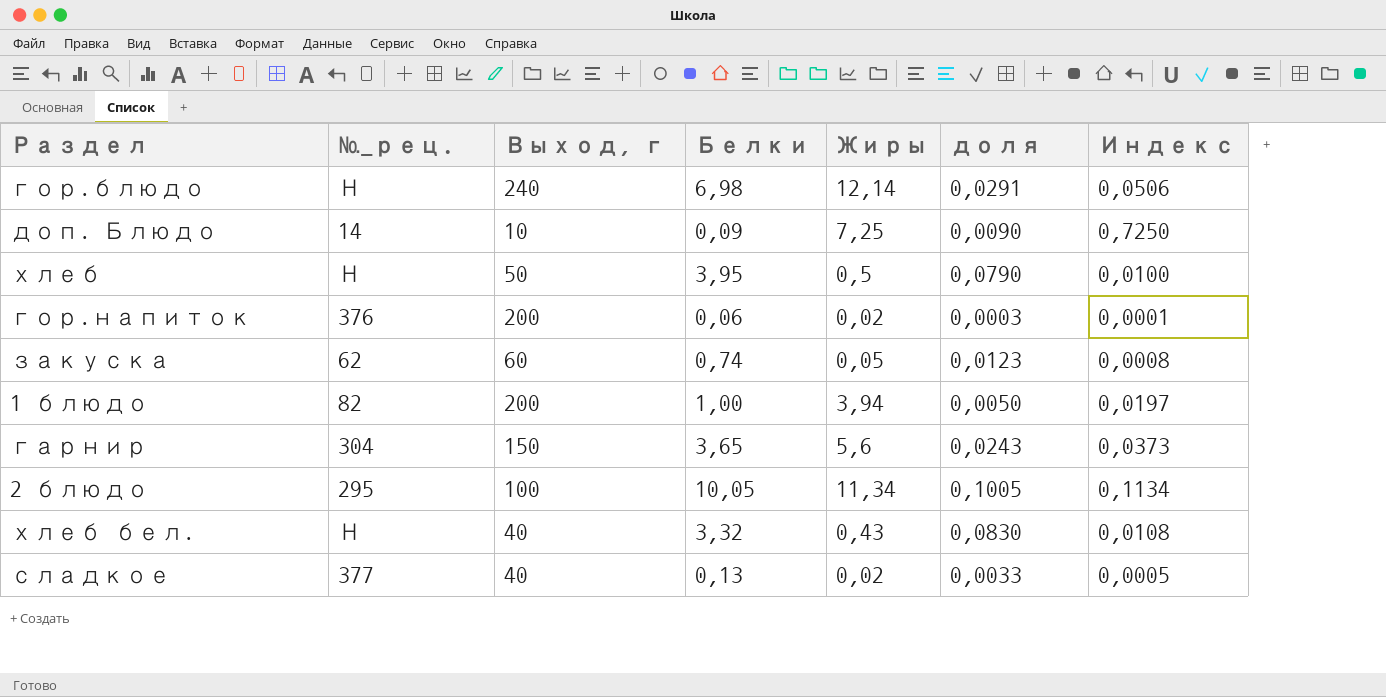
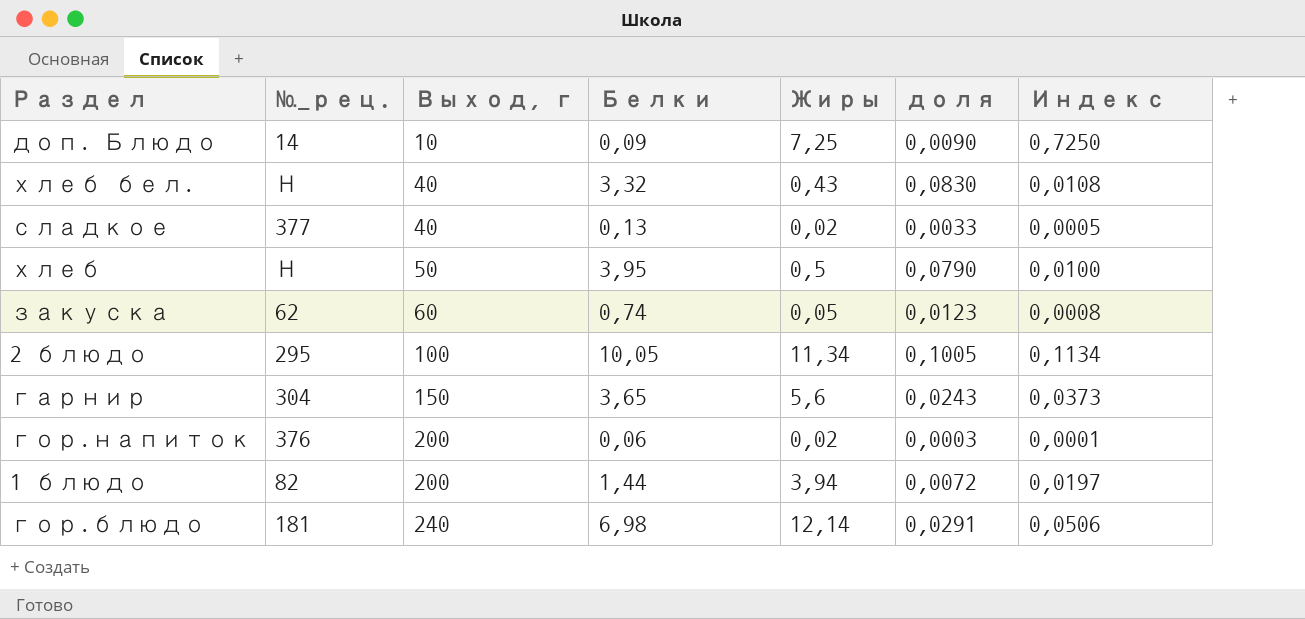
row order: none -> Выход, г ascending
1 блюдо | Белки: 1,00 -> 1,44
1 блюдо | доля: 0,0050 -> 0,0072
гор.блюдо | №_рец.: Н -> 181

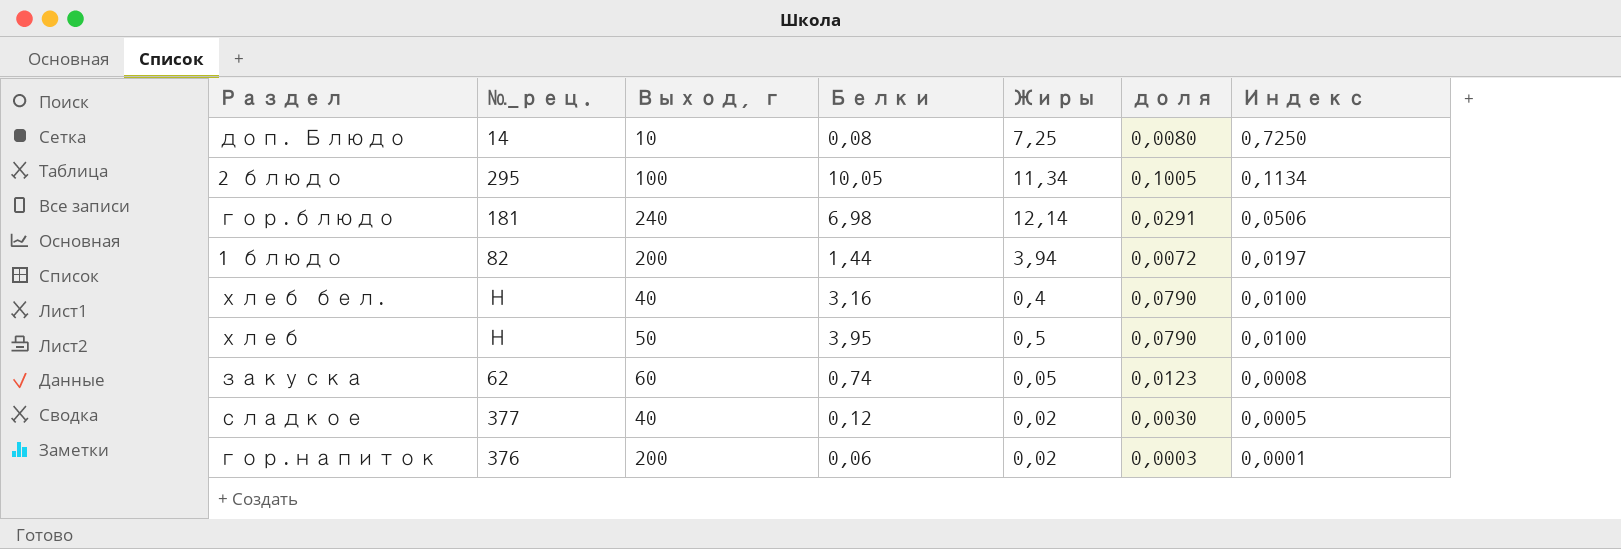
row order: Выход, г ascending -> Индекс descending
row гарнир: 304 | 150 | 3,65 | 5,6 | 0,0243 | 0,0373 -> none
доп. Блюдо | Белки: 0,09 -> 0,08
доп. Блюдо | доля: 0,0090 -> 0,0080
хлеб бел. | Белки: 3,32 -> 3,16
хлеб бел. | Жиры: 0,43 -> 0,4
хлеб бел. | доля: 0,0830 -> 0,0790
хлеб бел. | Индекс: 0,0108 -> 0,0100
сладкое | Белки: 0,13 -> 0,12
сладкое | доля: 0,0033 -> 0,0030

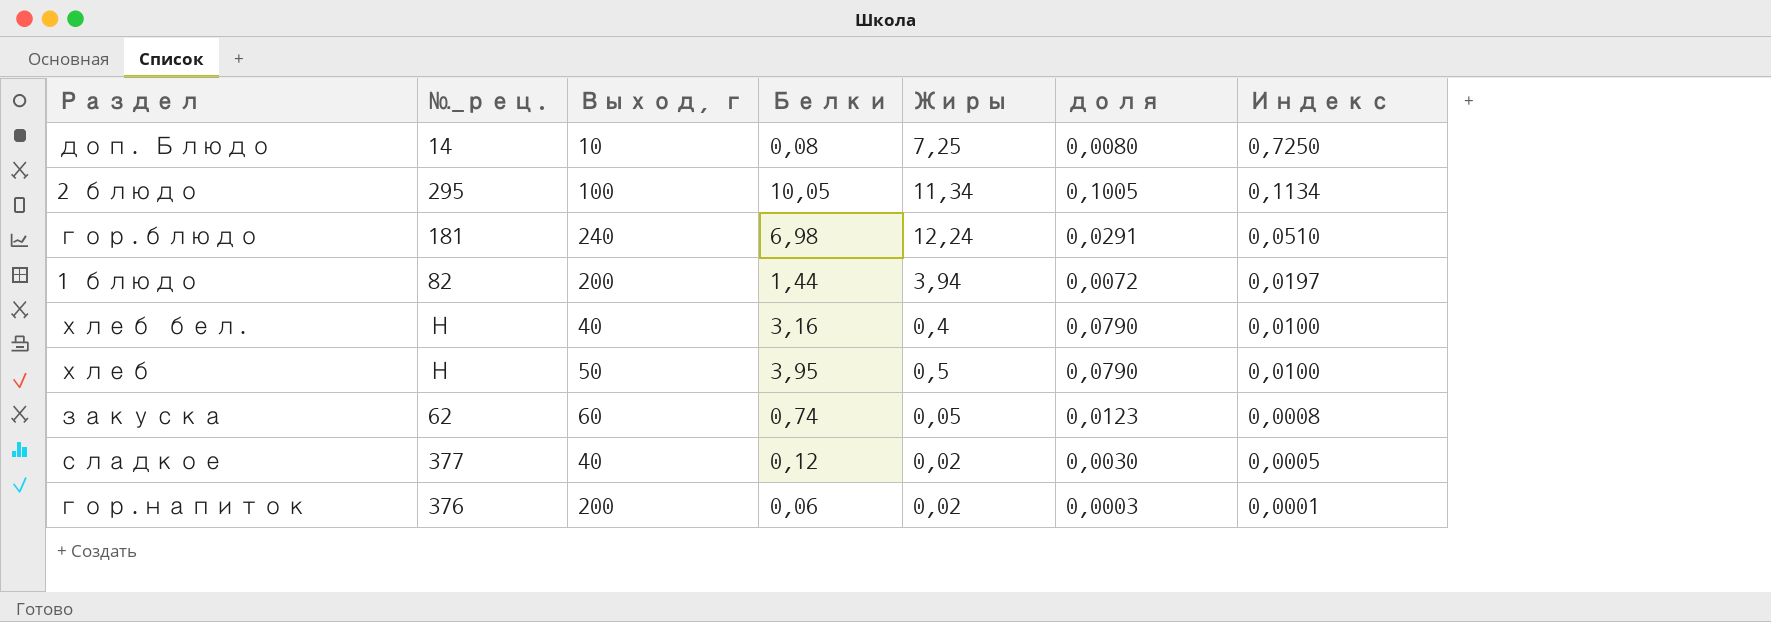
гор.блюдо | Жиры: 12,14 -> 12,24
гор.блюдо | Индекс: 0,0506 -> 0,0510

